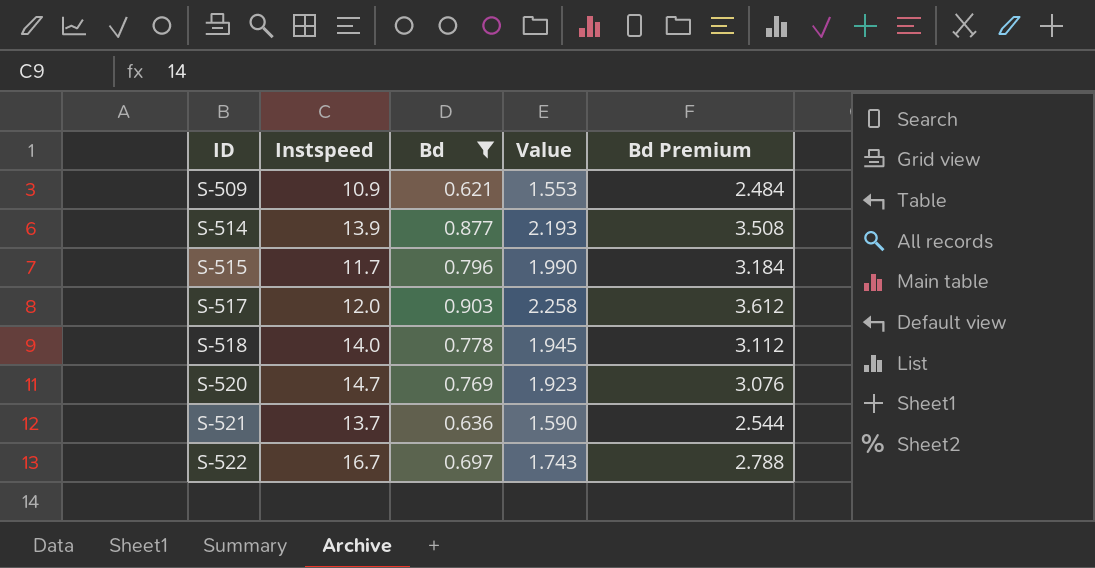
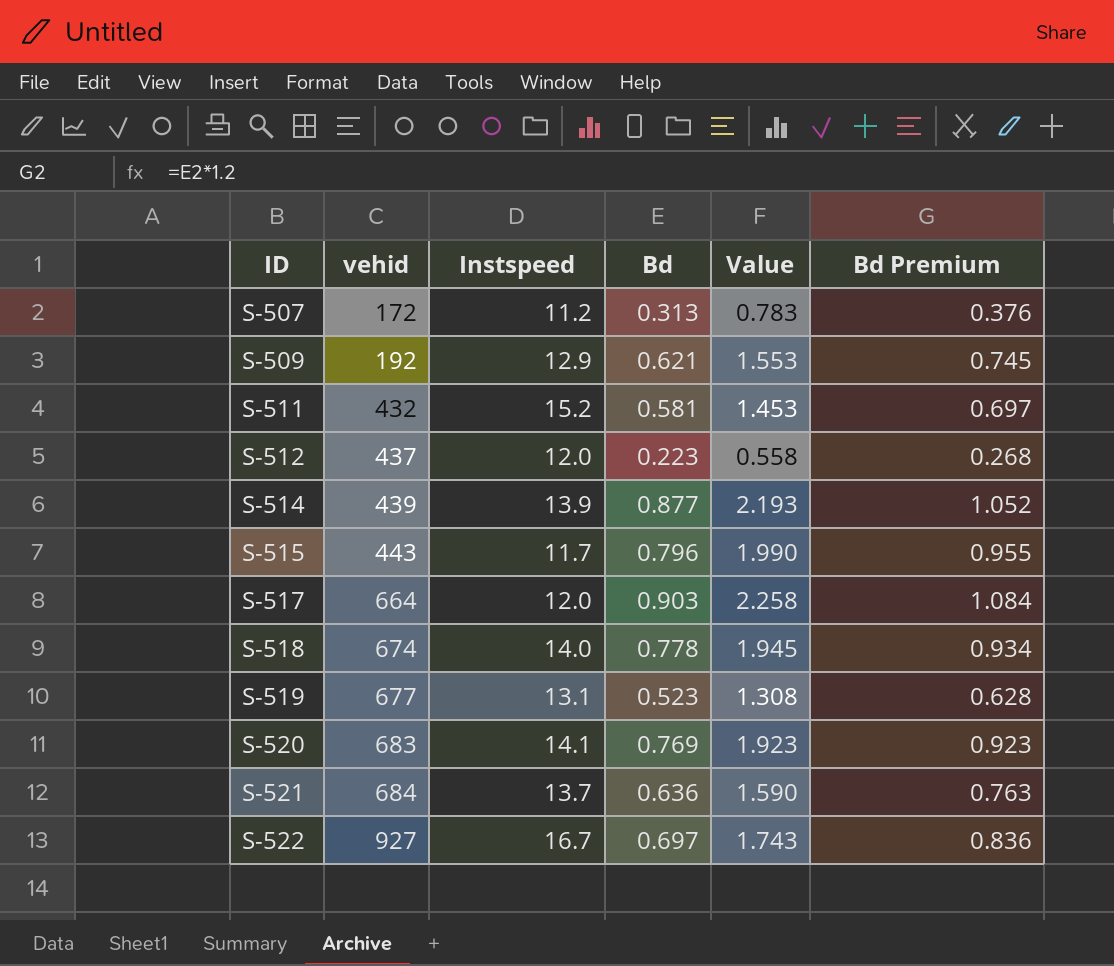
filter: Bd >= 0.621 -> none
column vehid | position: none -> 2
column Bd Premium | formula: [Bd] * 4 -> [Bd] * 1.2
S-509 | Instspeed: 10.9 -> 12.9
S-520 | Instspeed: 14.7 -> 14.1

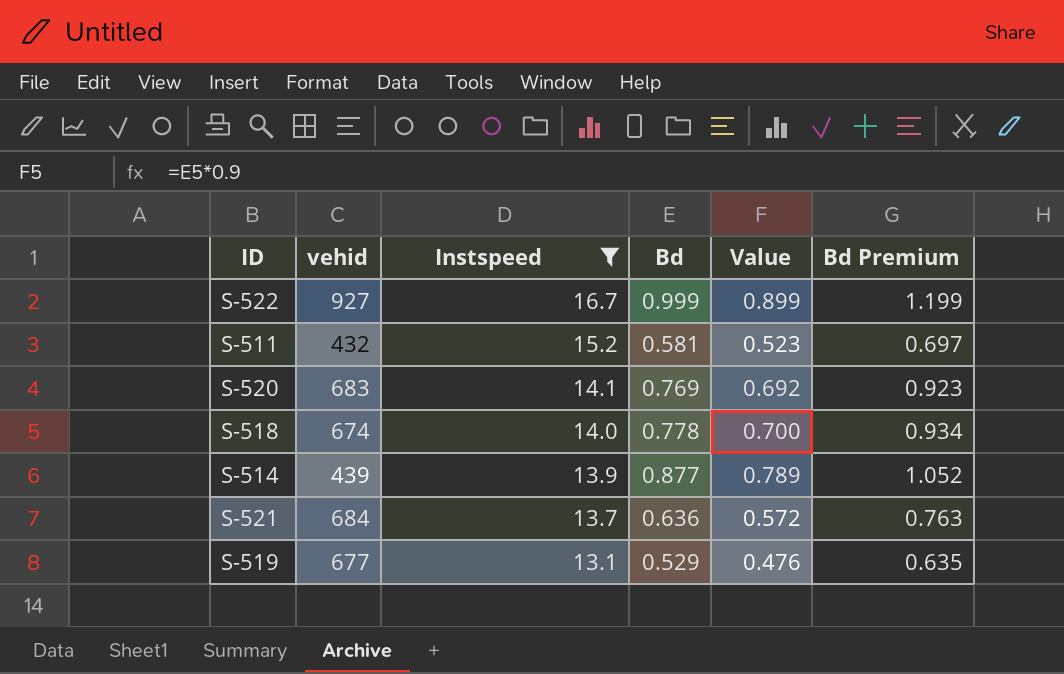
filter: none -> Instspeed >= 13.1
row order: ID ascending -> Instspeed descending
column Value | formula: [Bd] * 2.5 -> [Bd] * 0.9
S-522 | Bd: 0.697 -> 0.999
S-522 | Bd Premium: 0.836 -> 1.199
S-519 | Bd: 0.523 -> 0.529
S-519 | Bd Premium: 0.628 -> 0.635

